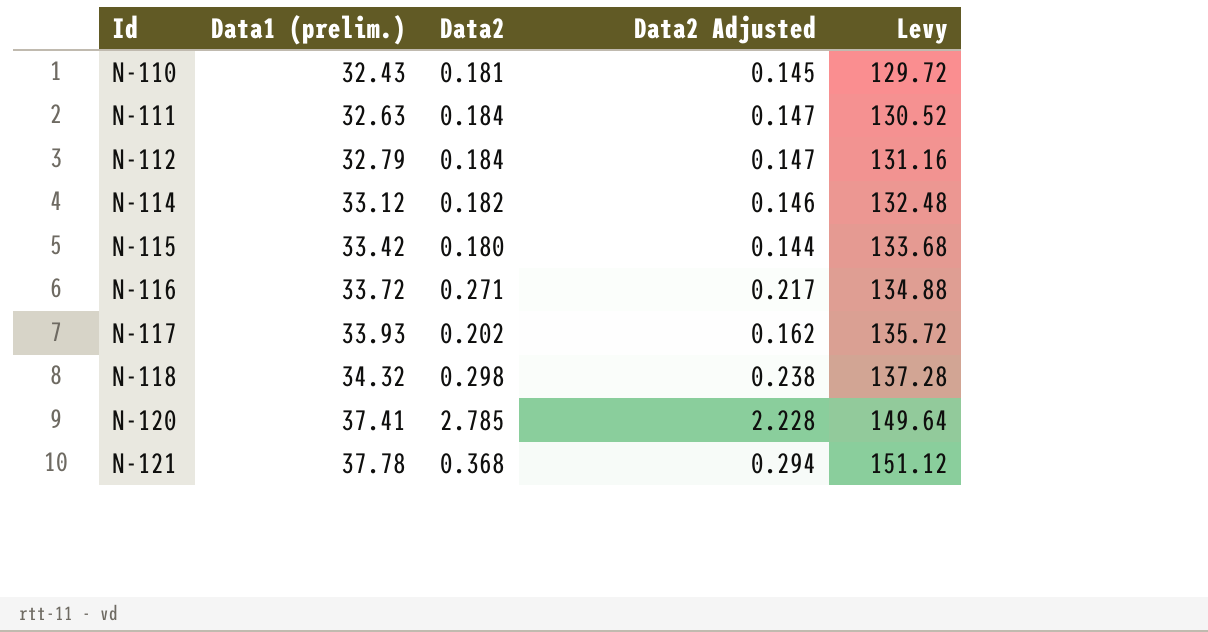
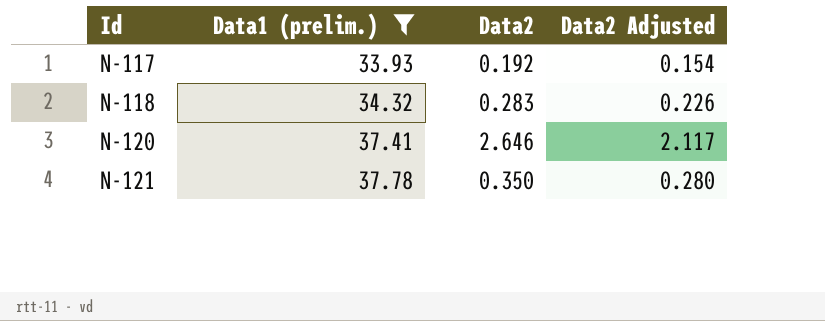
filter: none -> Data1 (prelim.) >= 33.93
column Levy | formula: [Data1 (prelim.)] * 4 -> none
N-117 | Data2: 0.202 -> 0.192
N-117 | Data2 Adjusted: 0.162 -> 0.154
N-118 | Data2: 0.298 -> 0.283
N-118 | Data2 Adjusted: 0.238 -> 0.226
N-120 | Data2: 2.785 -> 2.646
N-120 | Data2 Adjusted: 2.228 -> 2.117
N-121 | Data2: 0.368 -> 0.350
N-121 | Data2 Adjusted: 0.294 -> 0.280

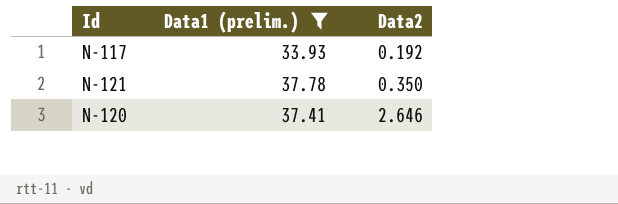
row order: Id ascending -> Data2 ascending
column Data2 Adjusted | formula: [Data2] * 0.8 -> none
row N-118: 34.32 | 0.283 | 0.226 -> none

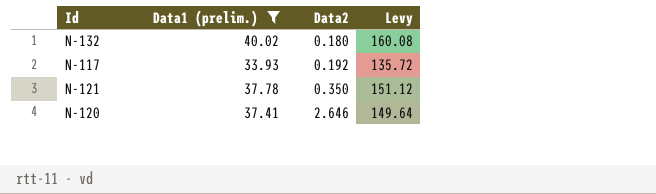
column Levy | formula: none -> [Data1 (prelim.)] * 4
row N-132: none -> 40.02 | 0.180 | 160.08

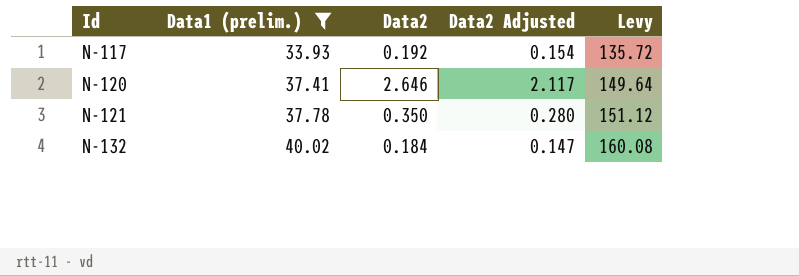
row order: Data2 ascending -> Id ascending
column Data2 Adjusted | formula: none -> [Data2] * 0.8
N-132 | Data2: 0.180 -> 0.184

